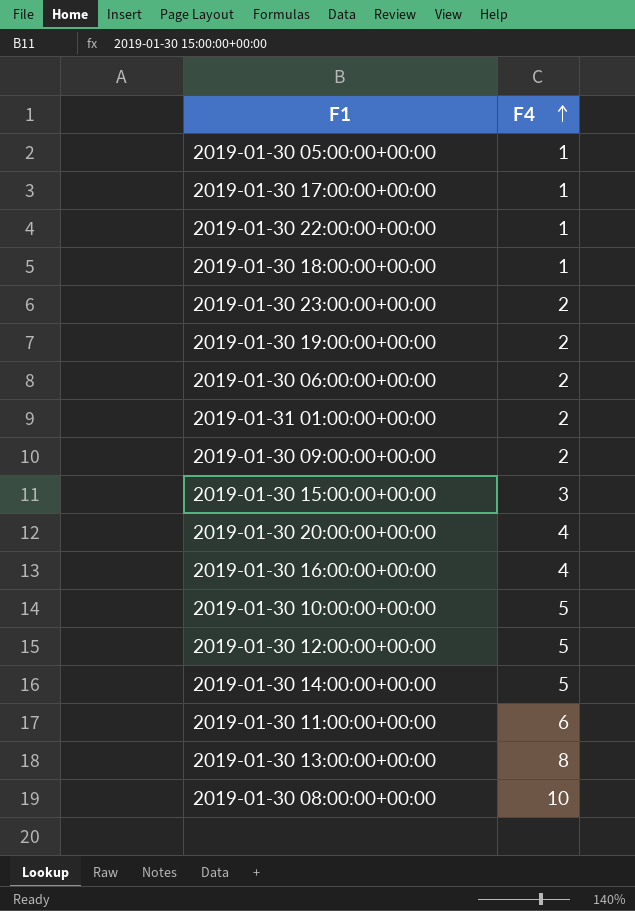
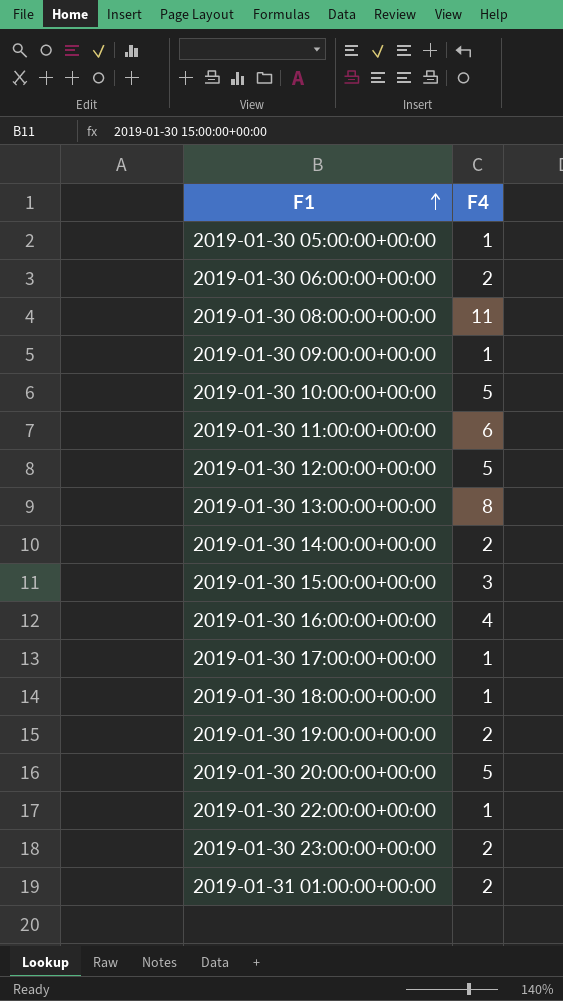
row order: F4 ascending -> F1 ascending
2019-01-30 08:00:00+00:00 | F4: 10 -> 11
2019-01-30 09:00:00+00:00 | F4: 2 -> 1
2019-01-30 14:00:00+00:00 | F4: 5 -> 2
2019-01-30 20:00:00+00:00 | F4: 4 -> 5

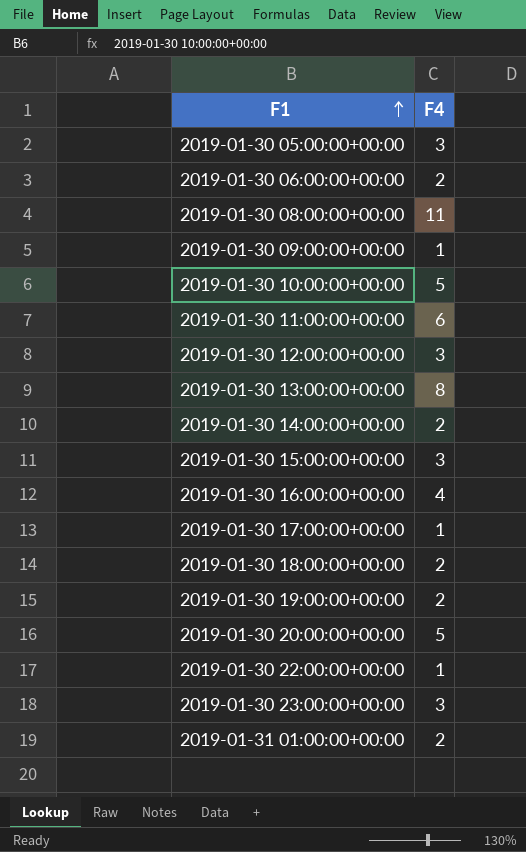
2019-01-30 05:00:00+00:00 | F4: 1 -> 3
2019-01-30 12:00:00+00:00 | F4: 5 -> 3
2019-01-30 18:00:00+00:00 | F4: 1 -> 2
2019-01-30 23:00:00+00:00 | F4: 2 -> 3

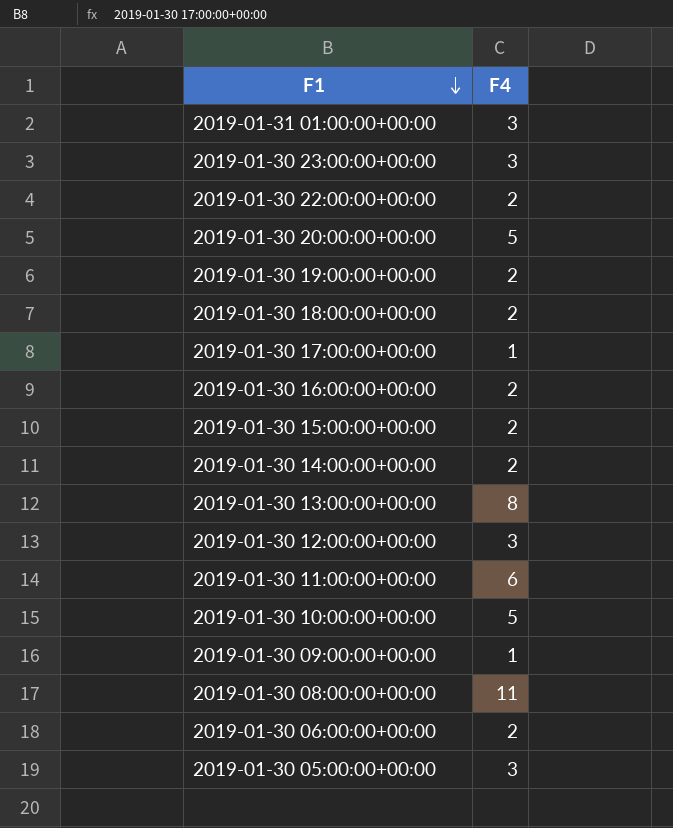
row order: F1 ascending -> F1 descending
2019-01-31 01:00:00+00:00 | F4: 2 -> 3
2019-01-30 22:00:00+00:00 | F4: 1 -> 2
2019-01-30 16:00:00+00:00 | F4: 4 -> 2
2019-01-30 15:00:00+00:00 | F4: 3 -> 2

